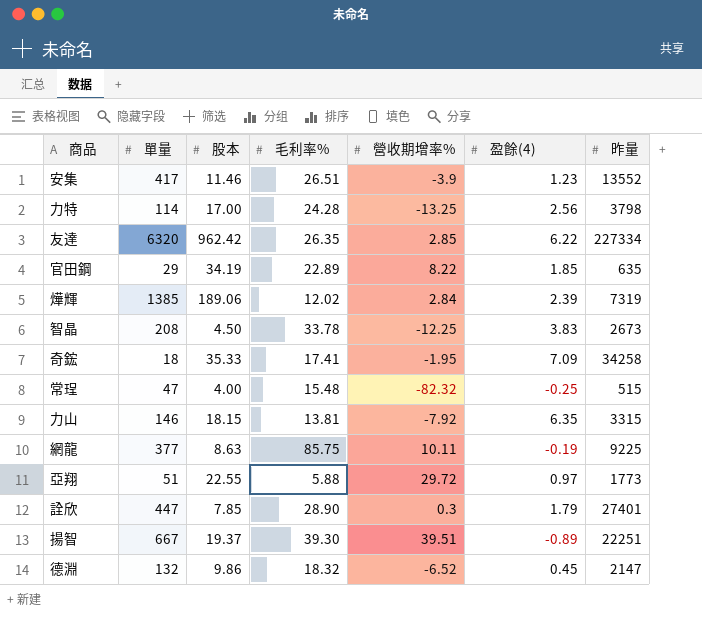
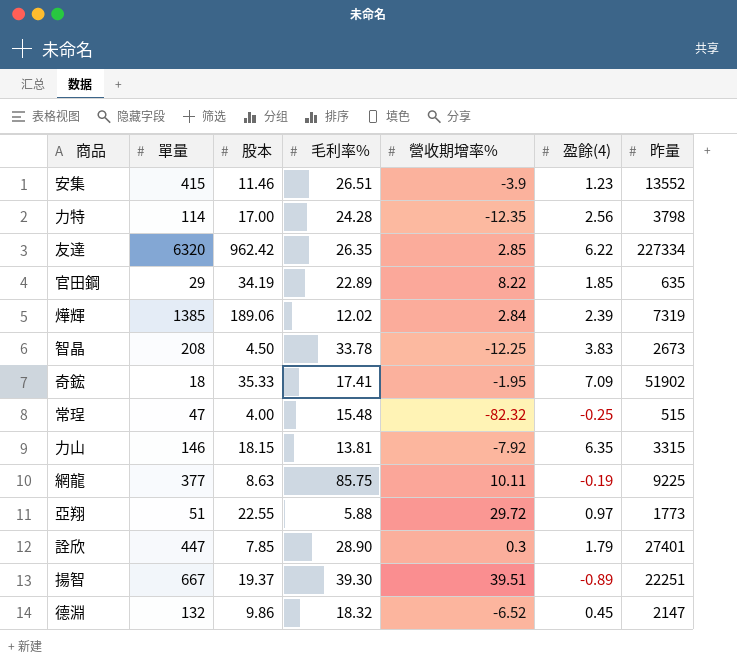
安集 | 單量: 417 -> 415
力特 | 營收期增率%: -13.25 -> -12.35
奇鋐 | 昨量: 34258 -> 51902

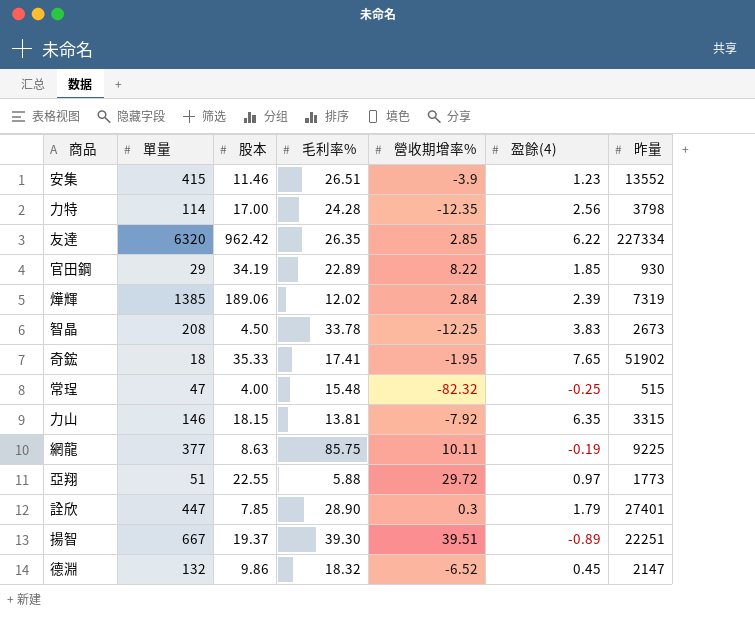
官田鋼 | 昨量: 635 -> 930
奇鋐 | 盈餘(4): 7.09 -> 7.65

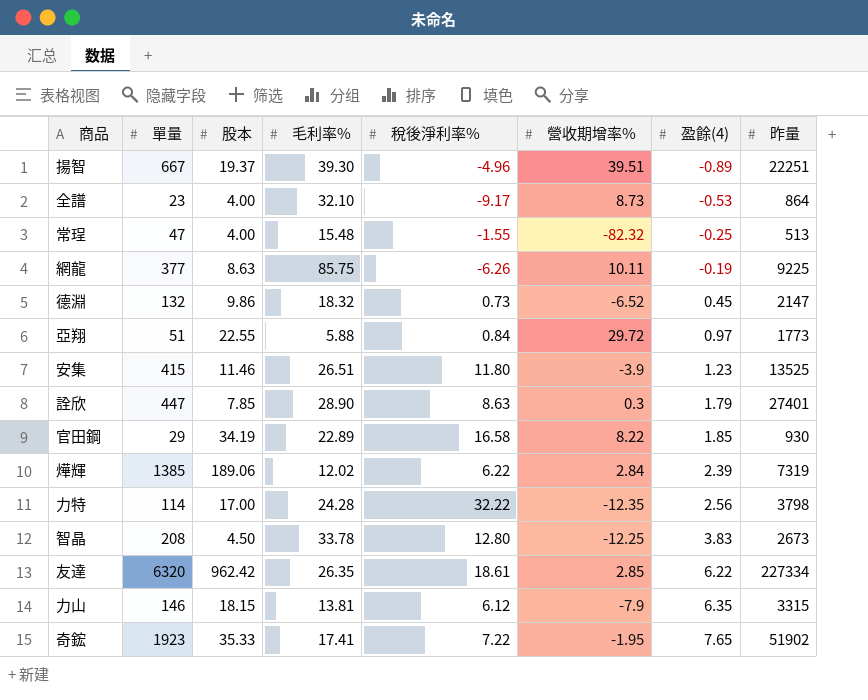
row order: none -> 盈餘(4) ascending
column 稅後淨利率% | position: none -> 5
row 全譜: none -> 23 | 4.00 | 32.10 | -9.17 | 8.73 | -0.53 | 864
常珵 | 昨量: 515 -> 513
安集 | 昨量: 13552 -> 13525
力山 | 營收期增率%: -7.92 -> -7.9
奇鋐 | 單量: 18 -> 1923

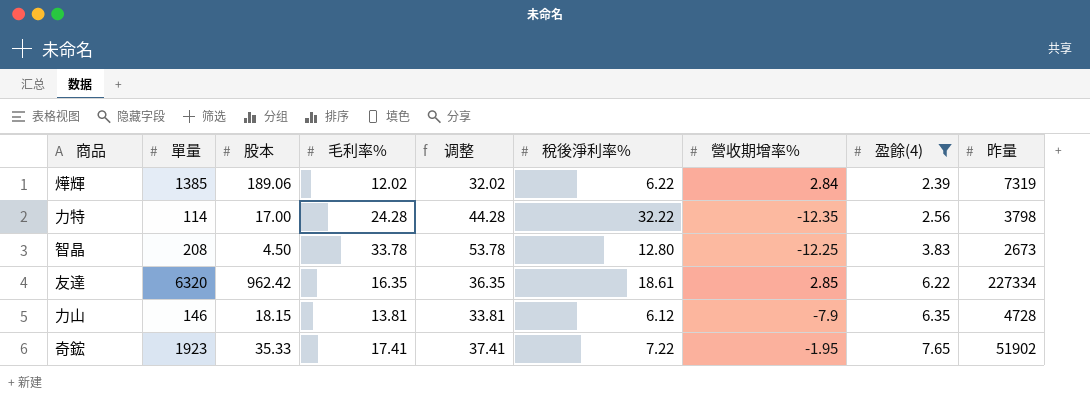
filter: none -> 盈餘(4) >= 2.39
column 调整 | formula: none -> [毛利率%] + 20
友達 | 毛利率%: 26.35 -> 16.35
力山 | 昨量: 3315 -> 4728

